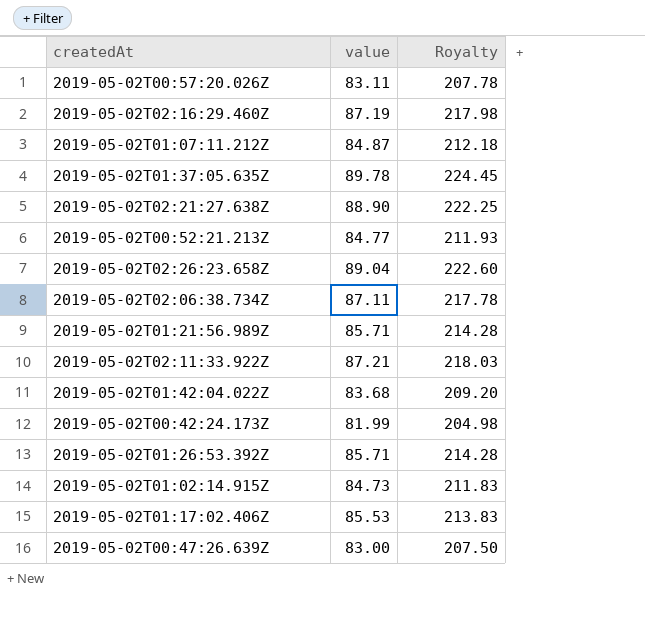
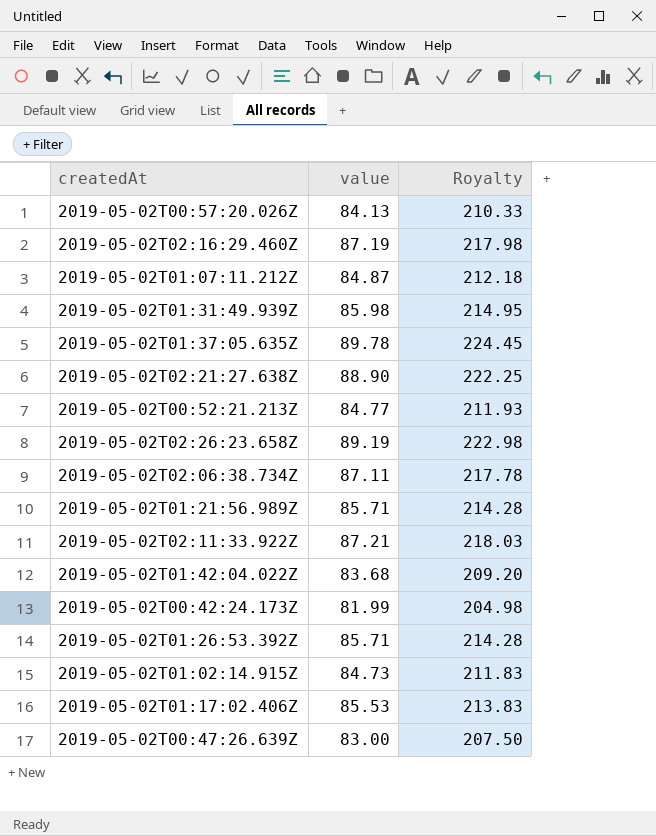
2019-05-02T00:57:20.026Z | value: 83.11 -> 84.13
2019-05-02T00:57:20.026Z | Royalty: 207.78 -> 210.33
row 2019-05-02T01:31:49.939Z: none -> 85.98 | 214.95
2019-05-02T02:26:23.658Z | value: 89.04 -> 89.19
2019-05-02T02:26:23.658Z | Royalty: 222.60 -> 222.98

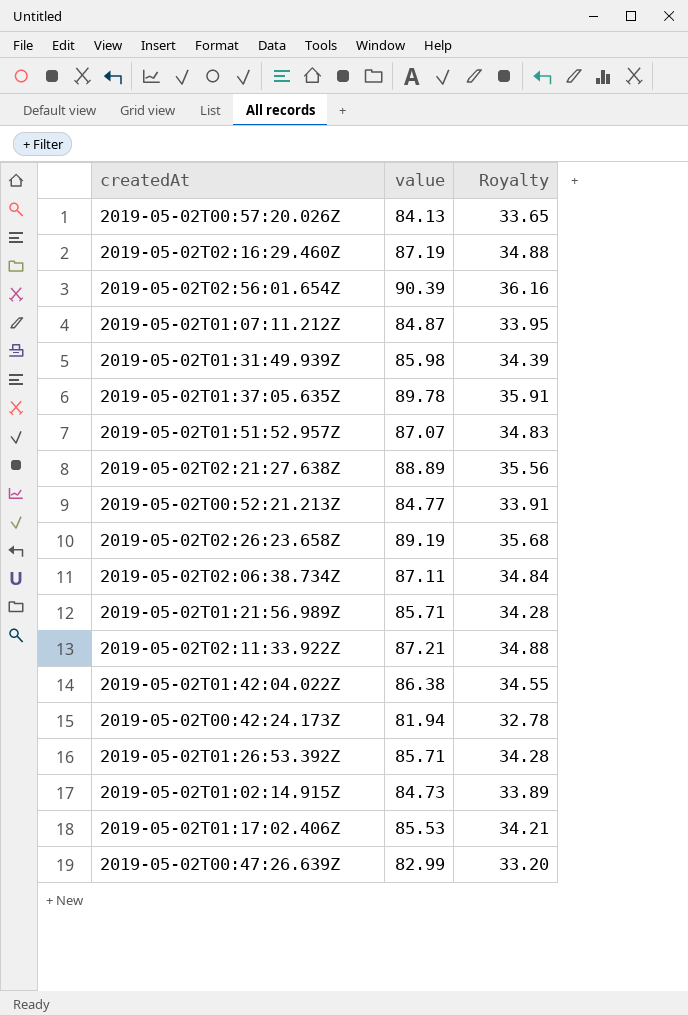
column Royalty | formula: [value] * 2.5 -> [value] * 0.4
row 2019-05-02T02:56:01.654Z: none -> 90.39 | 36.16
row 2019-05-02T01:51:52.957Z: none -> 87.07 | 34.83
2019-05-02T02:21:27.638Z | value: 88.90 -> 88.89
2019-05-02T01:42:04.022Z | value: 83.68 -> 86.38
2019-05-02T00:42:24.173Z | value: 81.99 -> 81.94
2019-05-02T00:47:26.639Z | value: 83.00 -> 82.99

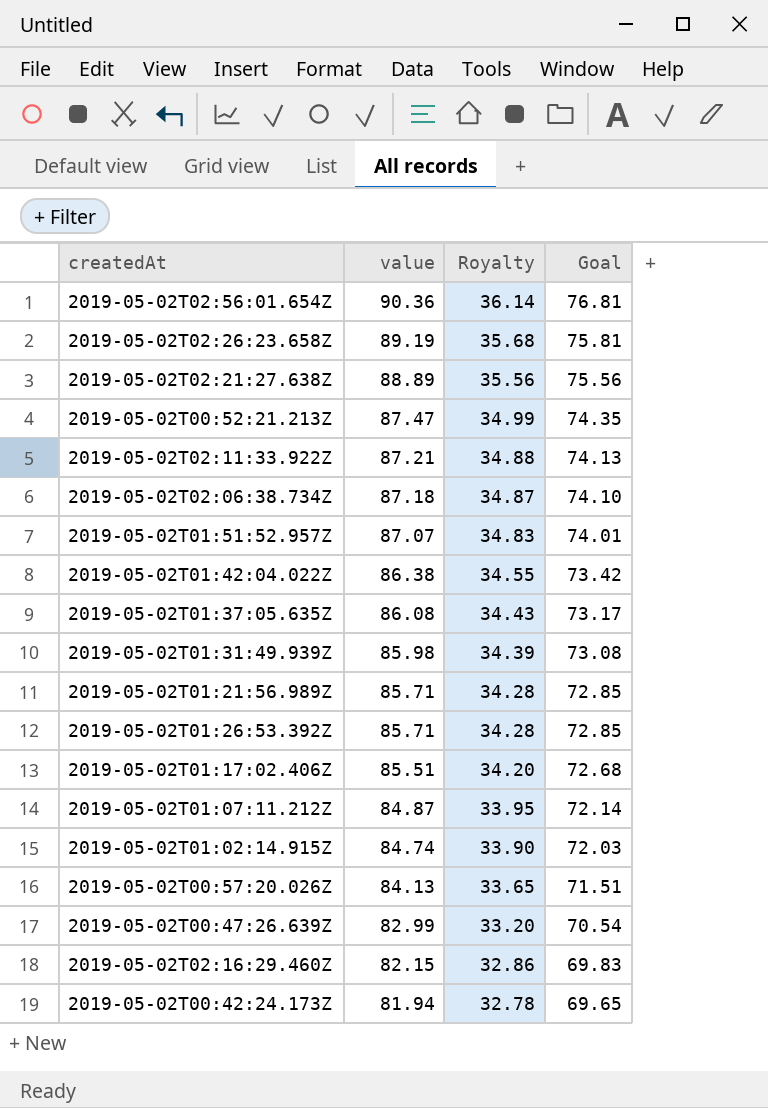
row order: none -> value descending
column Goal | formula: none -> [value] * 0.85
2019-05-02T02:56:01.654Z | value: 90.39 -> 90.36
2019-05-02T02:56:01.654Z | Royalty: 36.16 -> 36.14
2019-05-02T00:52:21.213Z | value: 84.77 -> 87.47
2019-05-02T00:52:21.213Z | Royalty: 33.91 -> 34.99
2019-05-02T02:06:38.734Z | value: 87.11 -> 87.18
2019-05-02T02:06:38.734Z | Royalty: 34.84 -> 34.87
2019-05-02T01:37:05.635Z | value: 89.78 -> 86.08
2019-05-02T01:37:05.635Z | Royalty: 35.91 -> 34.43
2019-05-02T01:17:02.406Z | value: 85.53 -> 85.51
2019-05-02T01:17:02.406Z | Royalty: 34.21 -> 34.20
2019-05-02T01:02:14.915Z | value: 84.73 -> 84.74
2019-05-02T01:02:14.915Z | Royalty: 33.89 -> 33.90
2019-05-02T02:16:29.460Z | value: 87.19 -> 82.15
2019-05-02T02:16:29.460Z | Royalty: 34.88 -> 32.86

